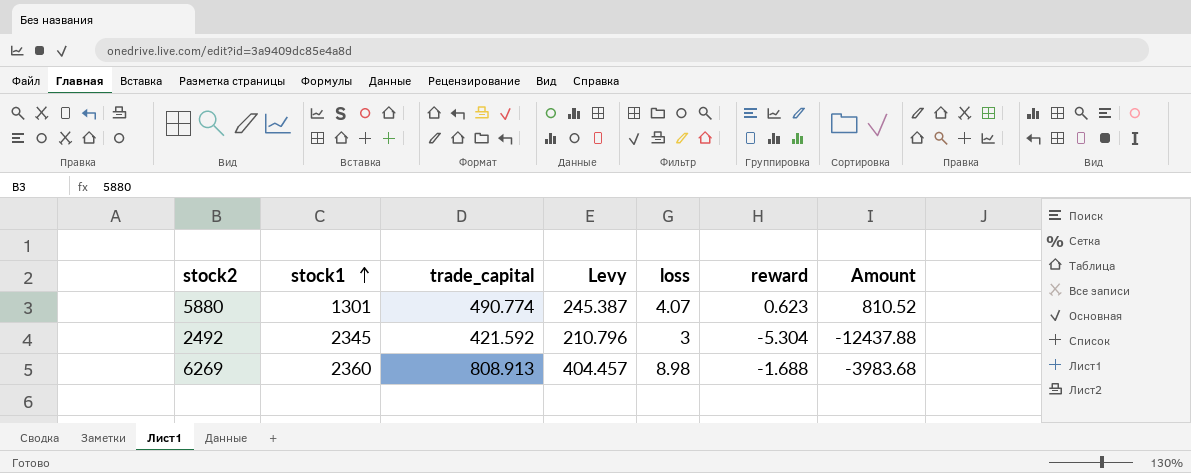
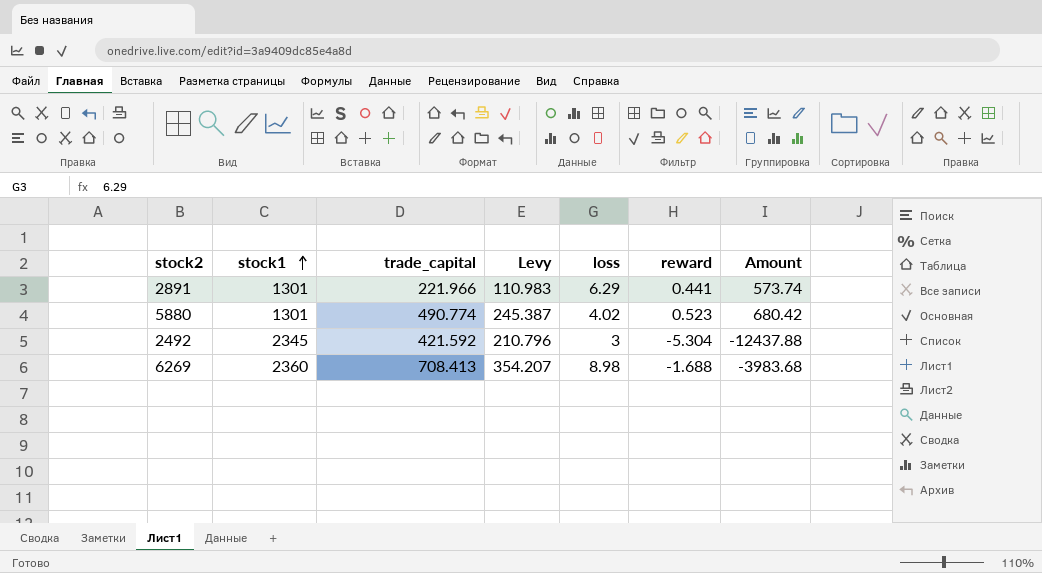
row 2891: none -> 1301 | 221.966 | 110.983 | 6.29 | 0.441 | 573.74
5880 | loss: 4.07 -> 4.02
5880 | reward: 0.623 -> 0.523
5880 | Amount: 810.52 -> 680.42
6269 | trade_capital: 808.913 -> 708.413
6269 | Levy: 404.457 -> 354.207

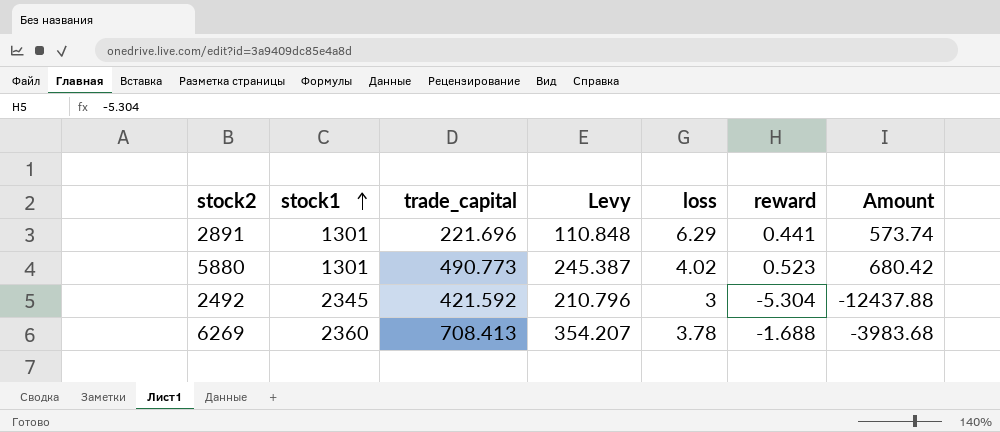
2891 | trade_capital: 221.966 -> 221.696
2891 | Levy: 110.983 -> 110.848
5880 | trade_capital: 490.774 -> 490.773
6269 | loss: 8.98 -> 3.78

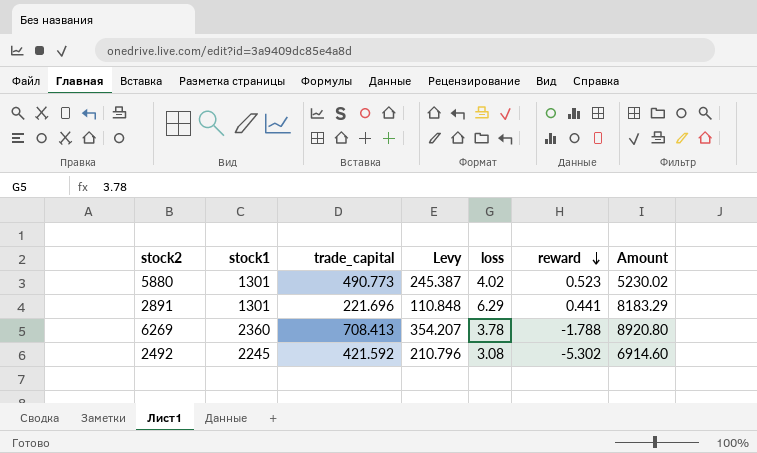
row order: stock1 ascending -> reward descending
column Amount | formula: [stock1] * [reward] -> [stock1] * [loss]
6269 | reward: -1.688 -> -1.788
2492 | stock1: 2345 -> 2245
2492 | loss: 3 -> 3.08
2492 | reward: -5.304 -> -5.302

